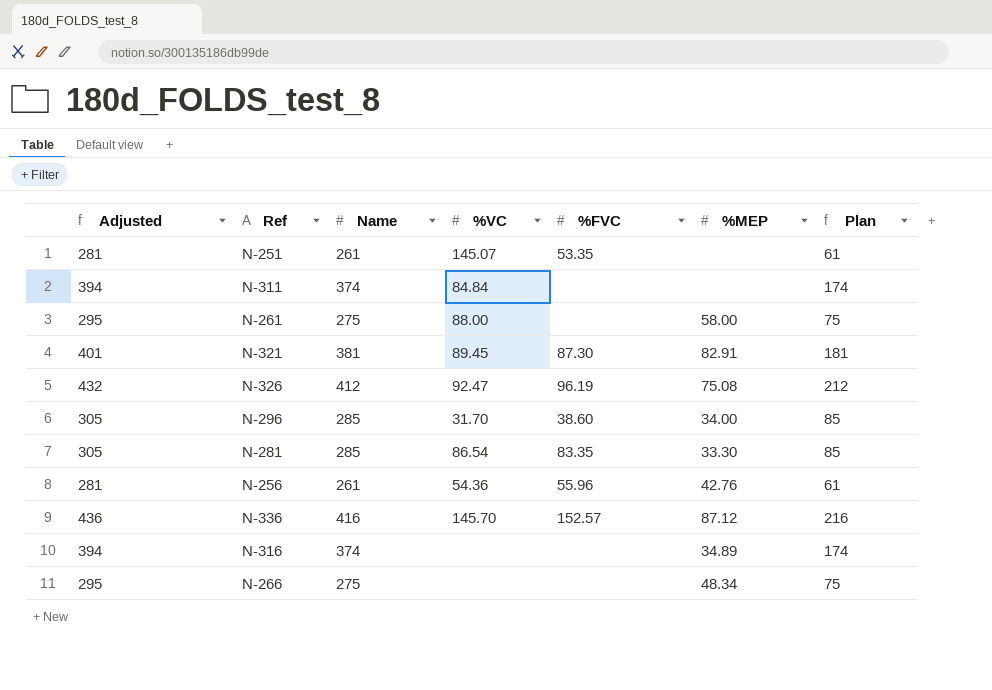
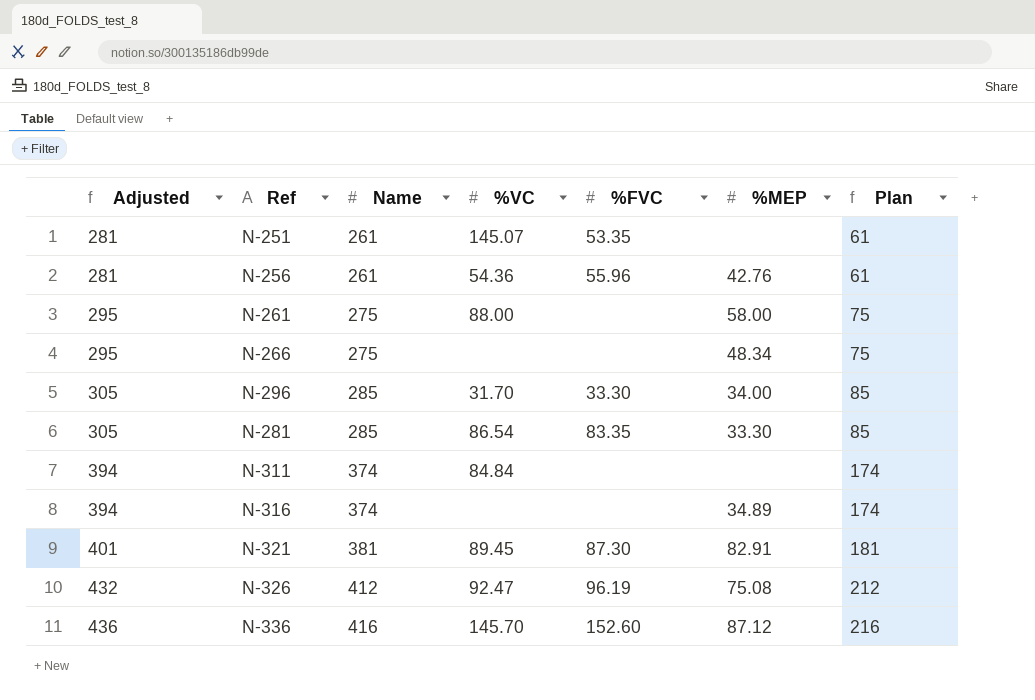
row order: none -> Adjusted ascending
N-296 | %FVC: 38.60 -> 33.30
N-336 | %FVC: 152.57 -> 152.60

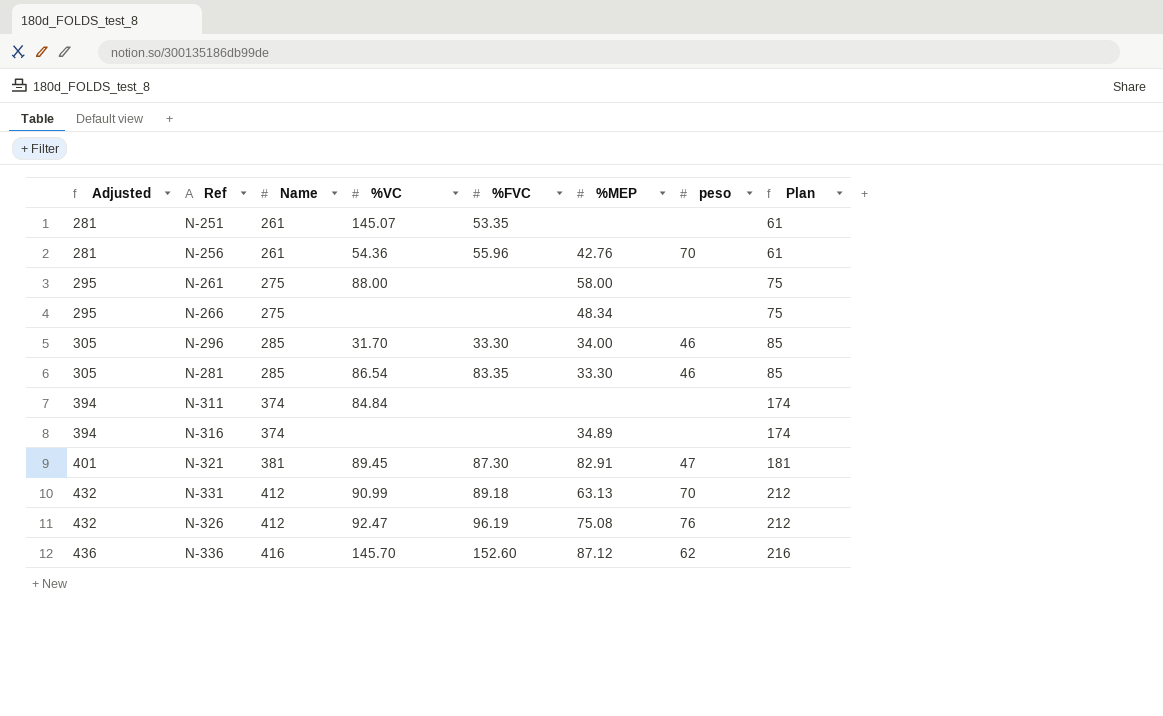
column peso | position: none -> 7
row N-331: none -> 432 | 412 | 90.99 | 89.18 | 63.13 | 70 | 212

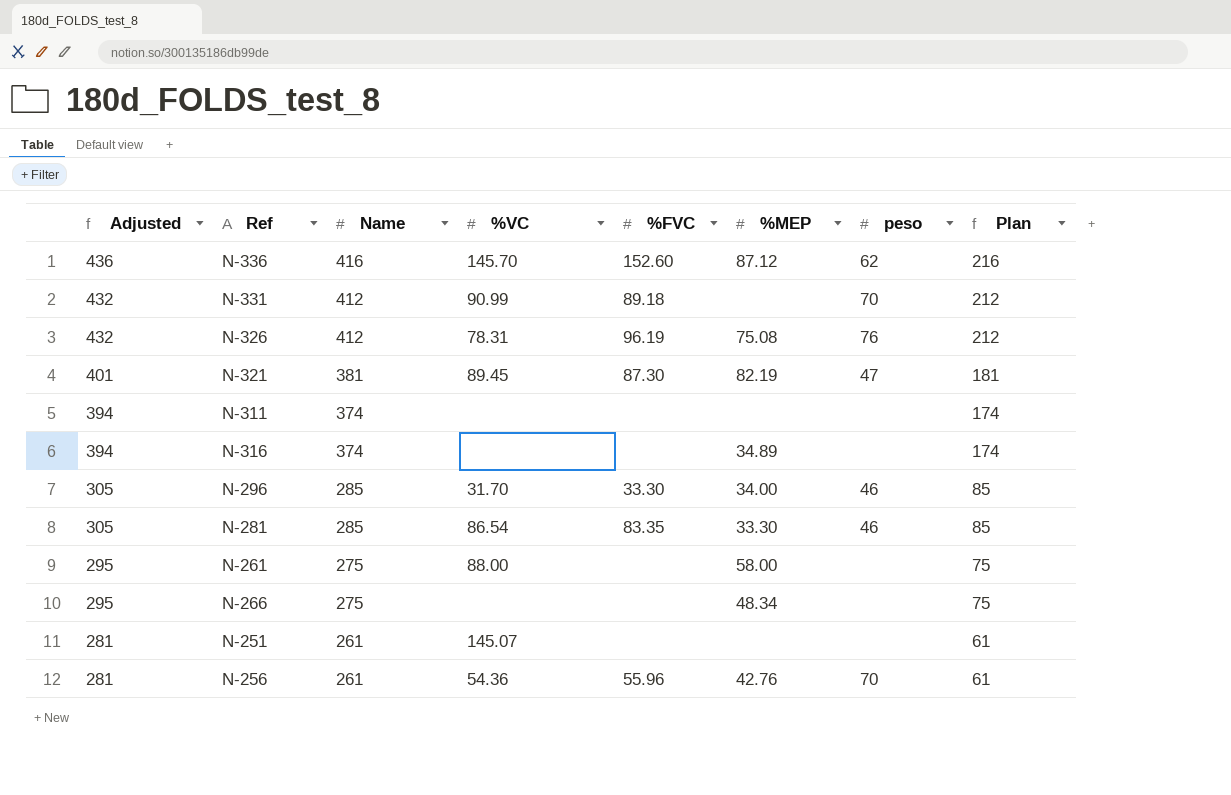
row order: Adjusted ascending -> Adjusted descending
N-331 | %MEP: 63.13 -> none
N-326 | %VC: 92.47 -> 78.31
N-321 | %MEP: 82.91 -> 82.19
N-311 | %VC: 84.84 -> none
N-251 | %FVC: 53.35 -> none

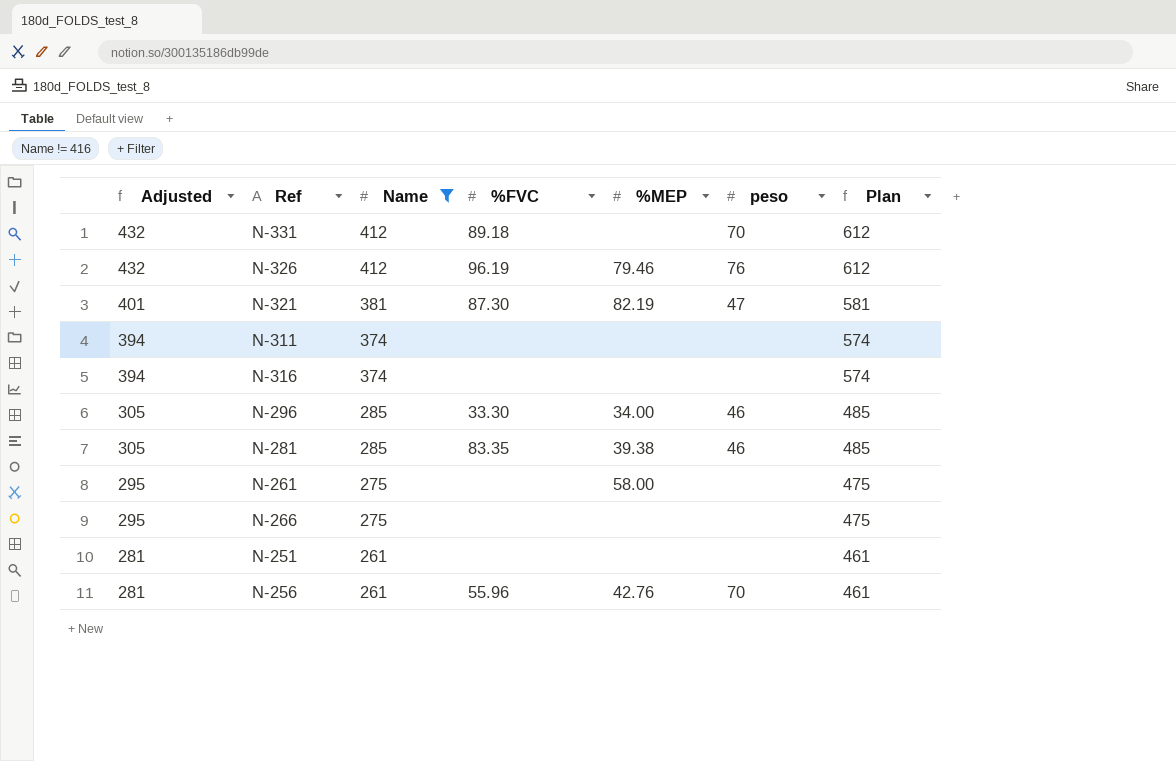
filter: none -> Name != 416
column %VC | position: 4 -> none
column Plan | formula: [Name] - 200 -> [Name] + 200
N-326 | %MEP: 75.08 -> 79.46
N-316 | %MEP: 34.89 -> none
N-281 | %MEP: 33.30 -> 39.38
N-266 | %MEP: 48.34 -> none

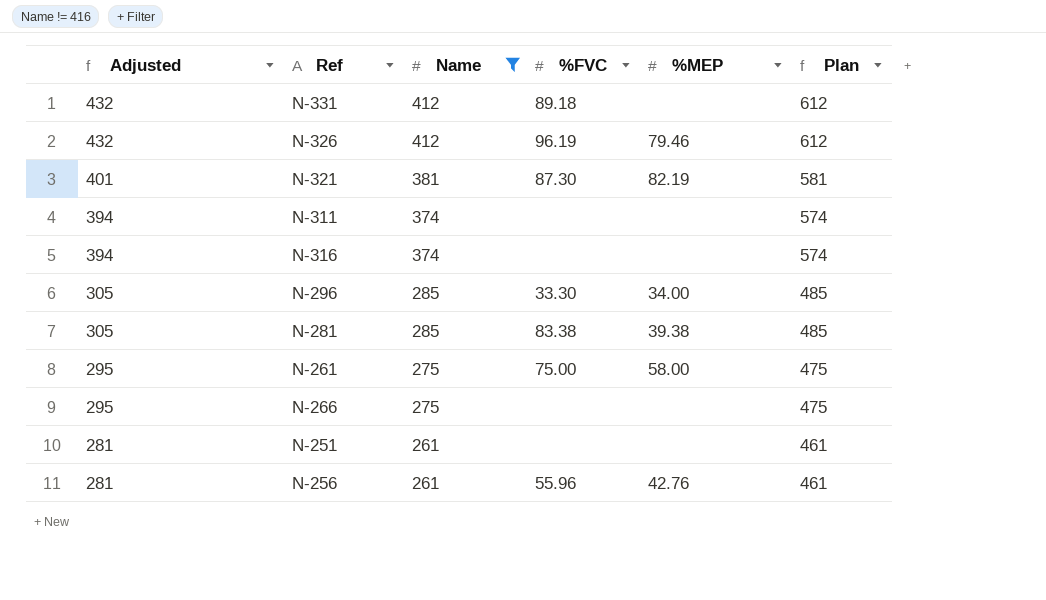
column peso | position: 6 -> none
N-281 | %FVC: 83.35 -> 83.38
N-261 | %FVC: none -> 75.00

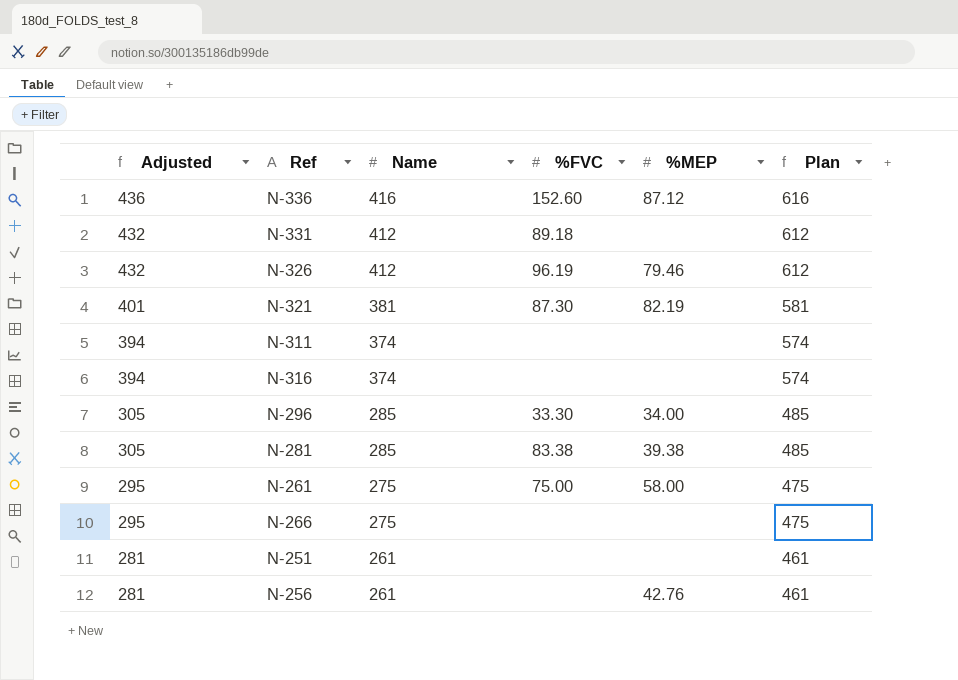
filter: Name != 416 -> none
N-256 | %FVC: 55.96 -> none

